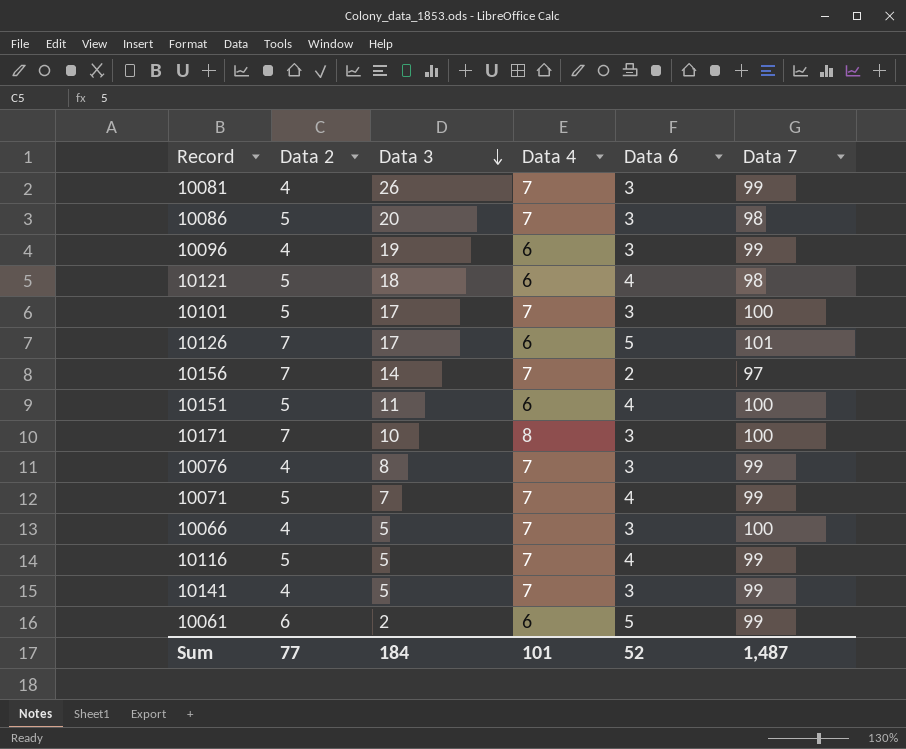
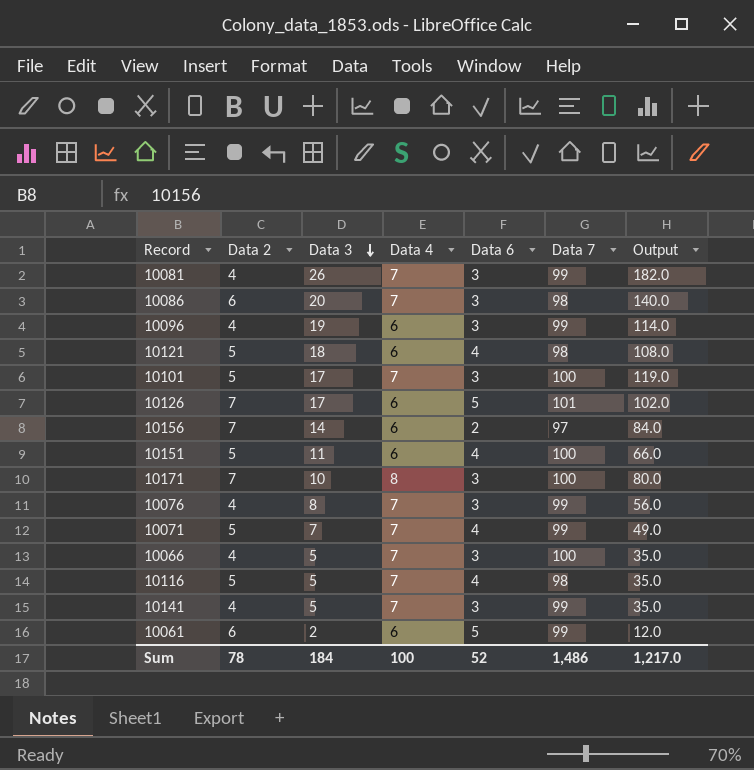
column Output | formula: none -> [Data 3] * [Data 4]
10086 | Data 2: 5 -> 6
10156 | Data 4: 7 -> 6
10116 | Data 7: 99 -> 98
Sum | Data 2: 77 -> 78
Sum | Data 4: 101 -> 100
Sum | Data 7: 1,487 -> 1,486

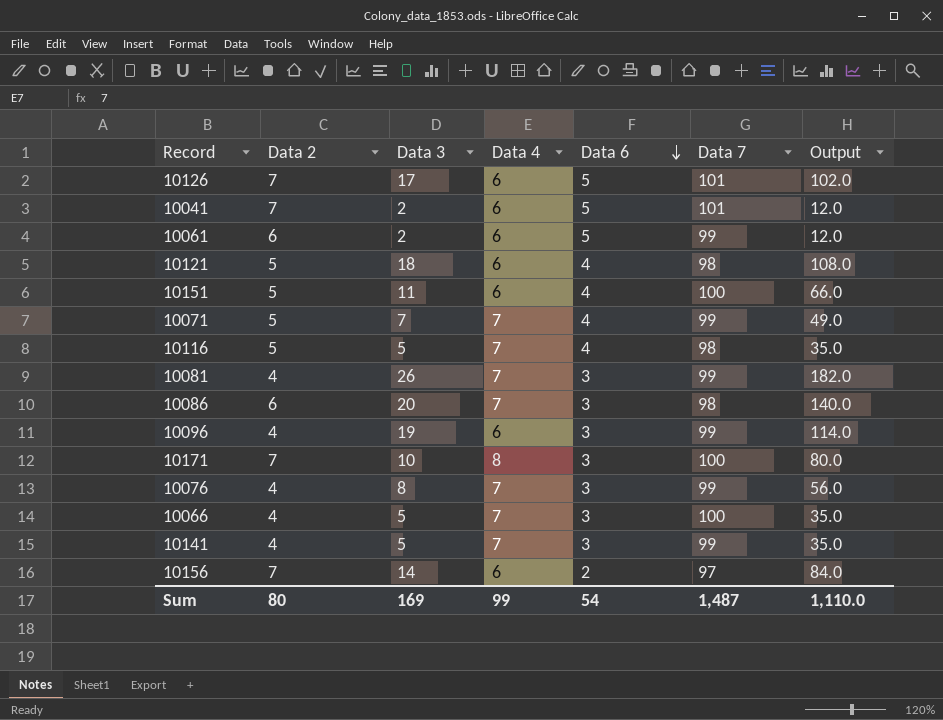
row order: Data 3 descending -> Data 6 descending
row 10101: 5 | 17 | 7 | 3 | 100 | 119.0 -> none
row 10041: none -> 7 | 2 | 6 | 5 | 101 | 12.0
Sum | Data 2: 78 -> 80
Sum | Data 3: 184 -> 169
Sum | Data 4: 100 -> 99
Sum | Data 6: 52 -> 54
Sum | Data 7: 1,486 -> 1,487
Sum | Output: 1,217.0 -> 1,110.0

